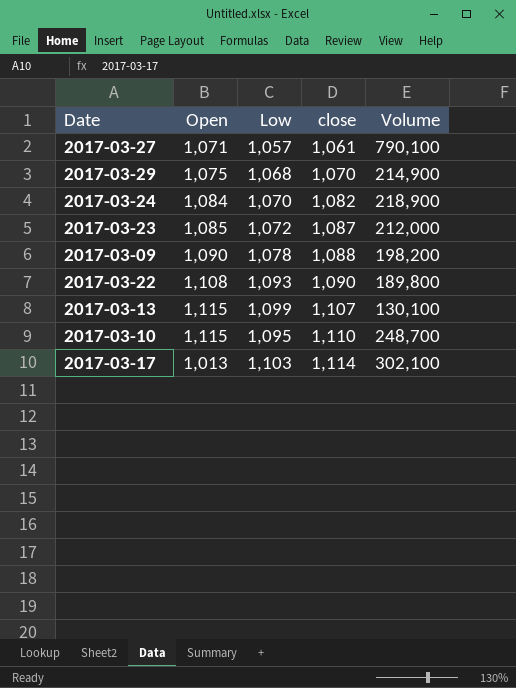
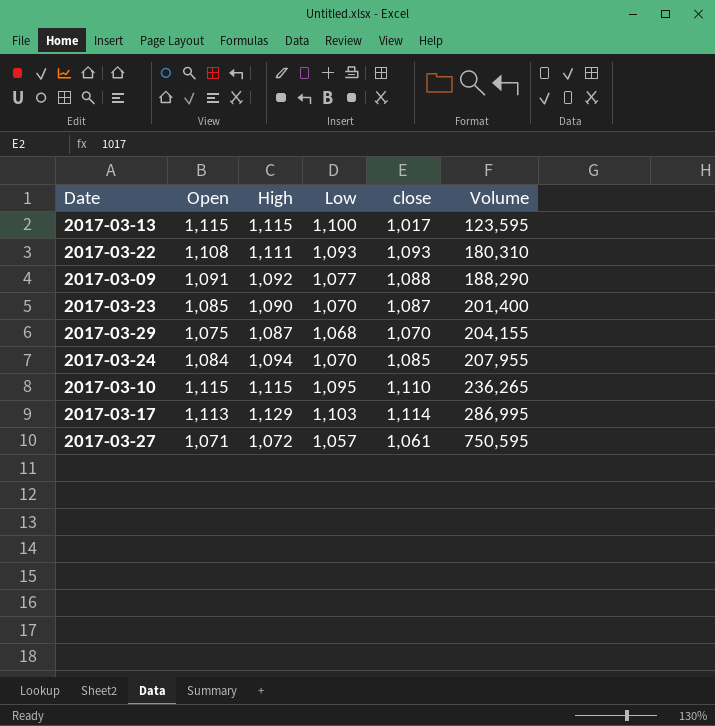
row order: close ascending -> Volume ascending
column High | position: none -> 3
2017-03-13 | Low: 1,099 -> 1,100
2017-03-13 | close: 1,107 -> 1,017
2017-03-13 | Volume: 130,100 -> 123,595
2017-03-22 | close: 1,090 -> 1,093
2017-03-22 | Volume: 189,800 -> 180,310
2017-03-09 | Open: 1,090 -> 1,091
2017-03-09 | Low: 1,078 -> 1,077
2017-03-09 | Volume: 198,200 -> 188,290
2017-03-23 | Low: 1,072 -> 1,070
2017-03-23 | Volume: 212,000 -> 201,400
2017-03-29 | Volume: 214,900 -> 204,155
2017-03-24 | close: 1,082 -> 1,085
2017-03-24 | Volume: 218,900 -> 207,955
2017-03-10 | Volume: 248,700 -> 236,265
2017-03-17 | Open: 1,013 -> 1,113
2017-03-17 | Volume: 302,100 -> 286,995
2017-03-27 | Volume: 790,100 -> 750,595

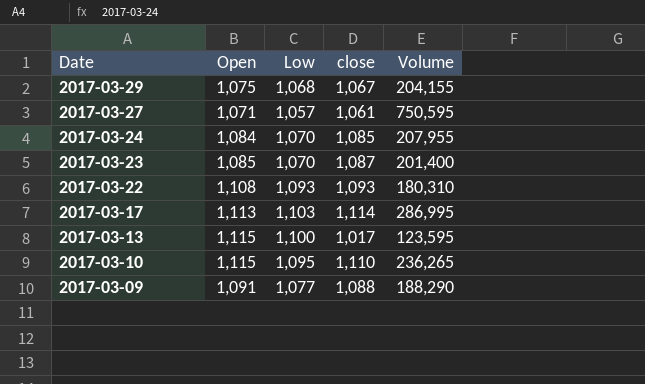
row order: Volume ascending -> Date descending
column High | position: 3 -> none
2017-03-29 | close: 1,070 -> 1,067

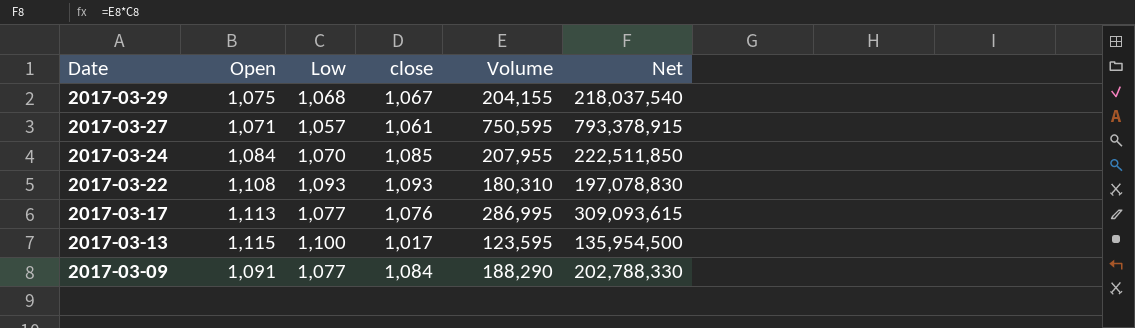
column Net | formula: none -> [Low] * [Volume]
row 2017-03-23: 1,085 | 1,070 | 1,087 | 201,400 -> none
row 2017-03-10: 1,115 | 1,095 | 1,110 | 236,265 -> none
2017-03-17 | Low: 1,103 -> 1,077
2017-03-17 | close: 1,114 -> 1,076
2017-03-09 | close: 1,088 -> 1,084

